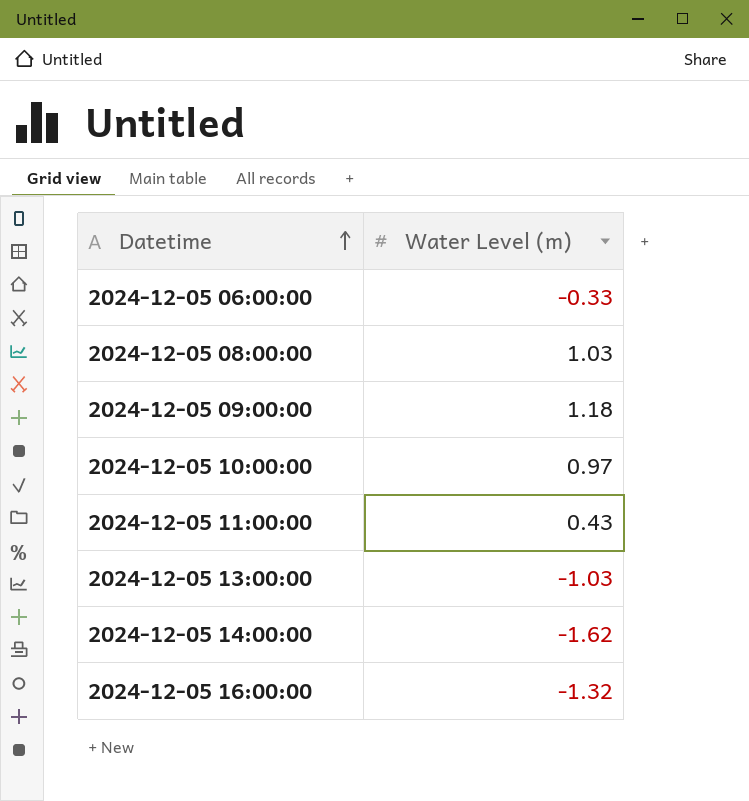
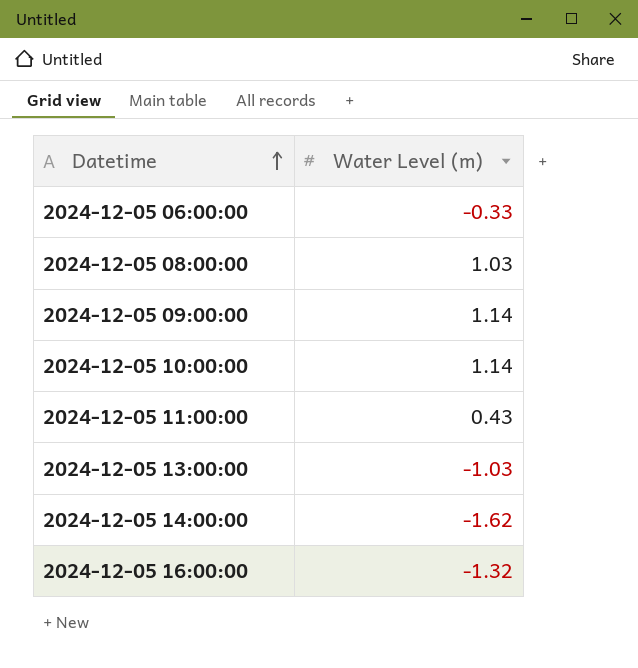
2024-12-05 09:00:00 | Water Level (m): 1.18 -> 1.14
2024-12-05 10:00:00 | Water Level (m): 0.97 -> 1.14

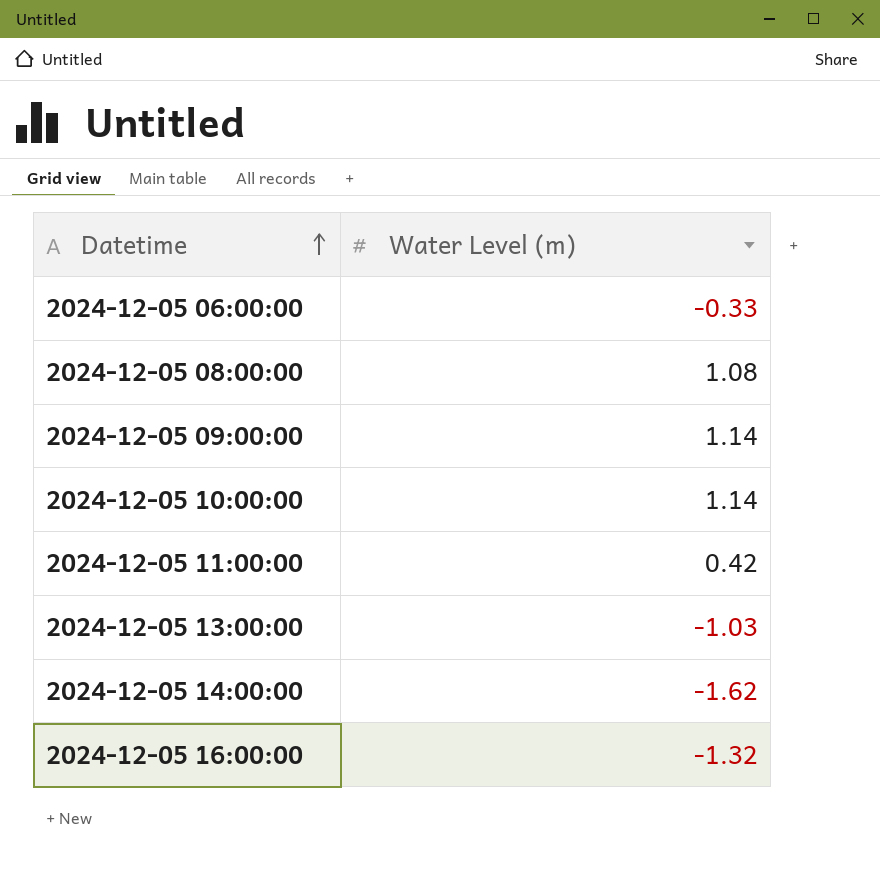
2024-12-05 08:00:00 | Water Level (m): 1.03 -> 1.08
2024-12-05 11:00:00 | Water Level (m): 0.43 -> 0.42

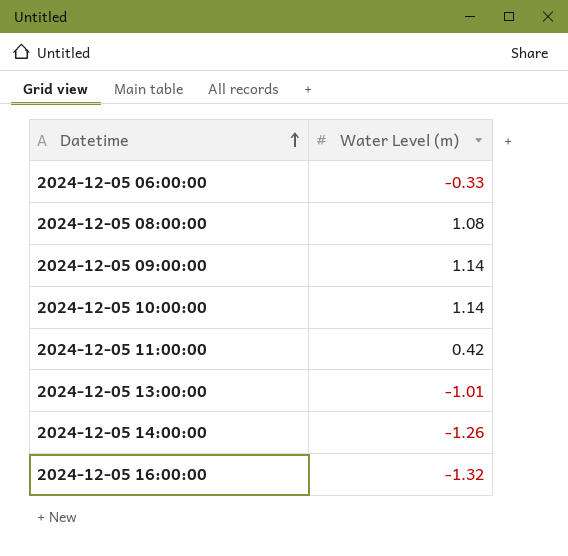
2024-12-05 13:00:00 | Water Level (m): -1.03 -> -1.01
2024-12-05 14:00:00 | Water Level (m): -1.62 -> -1.26

